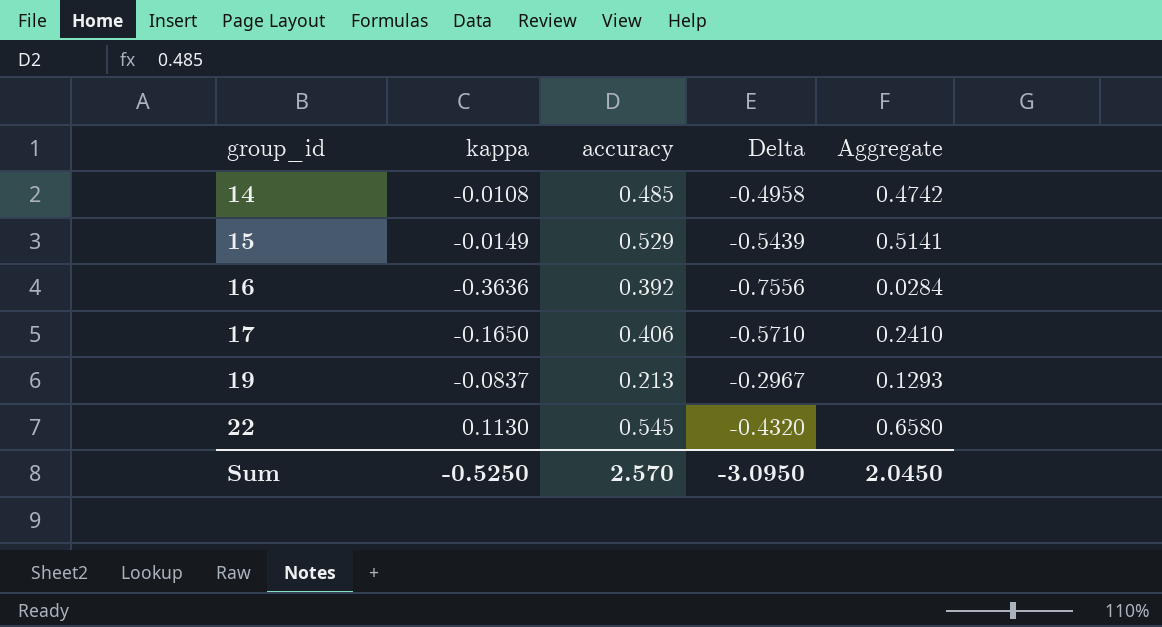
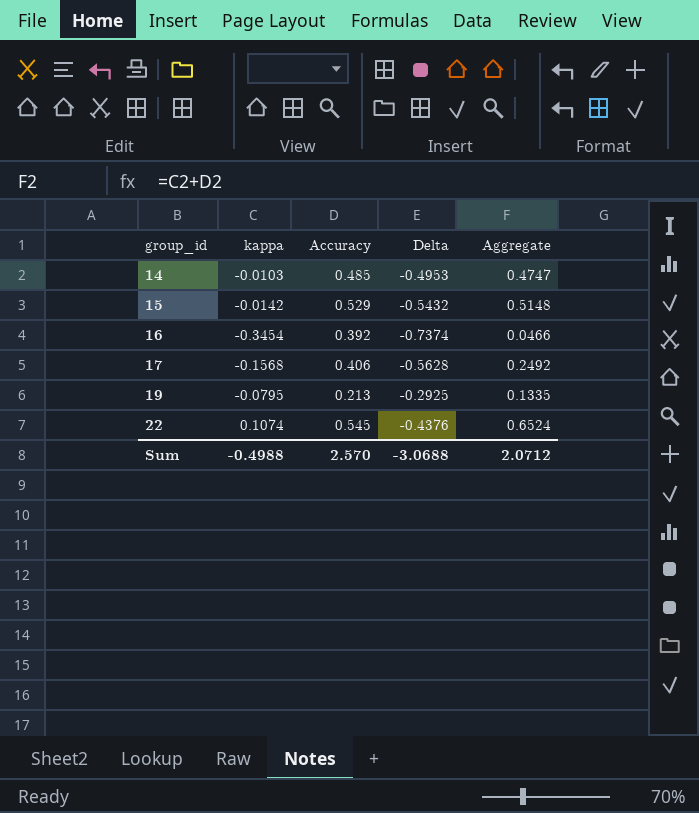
column name: accuracy -> Accuracy
14 | kappa: -0.0108 -> -0.0103
14 | Delta: -0.4958 -> -0.4953
14 | Aggregate: 0.4742 -> 0.4747
15 | kappa: -0.0149 -> -0.0142
15 | Delta: -0.5439 -> -0.5432
15 | Aggregate: 0.5141 -> 0.5148
16 | kappa: -0.3636 -> -0.3454
16 | Delta: -0.7556 -> -0.7374
16 | Aggregate: 0.0284 -> 0.0466
17 | kappa: -0.1650 -> -0.1568
17 | Delta: -0.5710 -> -0.5628
17 | Aggregate: 0.2410 -> 0.2492
19 | kappa: -0.0837 -> -0.0795
19 | Delta: -0.2967 -> -0.2925
19 | Aggregate: 0.1293 -> 0.1335
22 | kappa: 0.1130 -> 0.1074
22 | Delta: -0.4320 -> -0.4376
22 | Aggregate: 0.6580 -> 0.6524
Sum | kappa: -0.5250 -> -0.4988
Sum | Delta: -3.0950 -> -3.0688
Sum | Aggregate: 2.0450 -> 2.0712

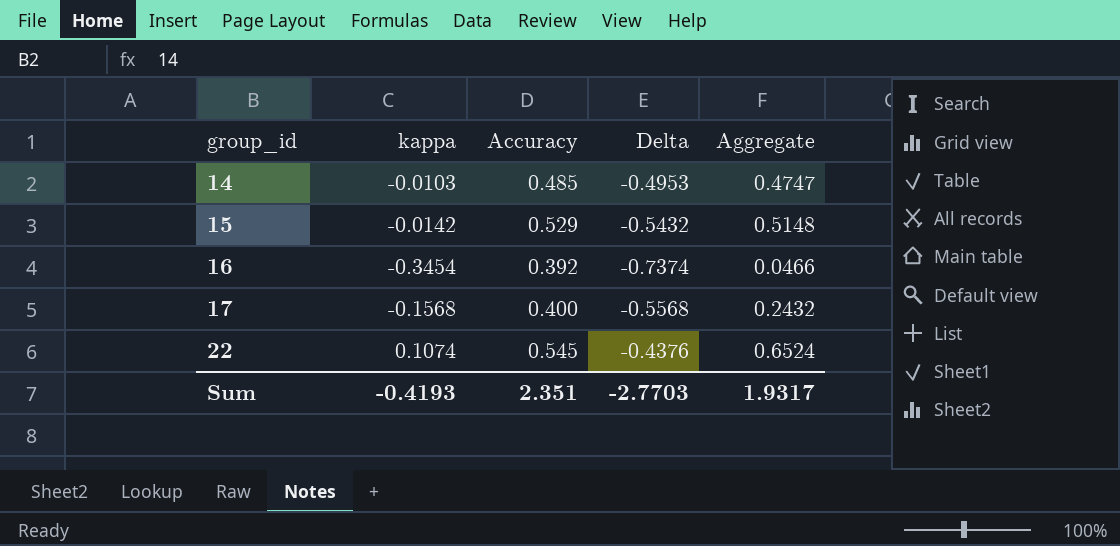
row 19: -0.0795 | 0.213 | -0.2925 | 0.1335 -> none
17 | Accuracy: 0.406 -> 0.400
17 | Delta: -0.5628 -> -0.5568
17 | Aggregate: 0.2492 -> 0.2432
Sum | kappa: -0.4988 -> -0.4193
Sum | Accuracy: 2.570 -> 2.351
Sum | Delta: -3.0688 -> -2.7703
Sum | Aggregate: 2.0712 -> 1.9317

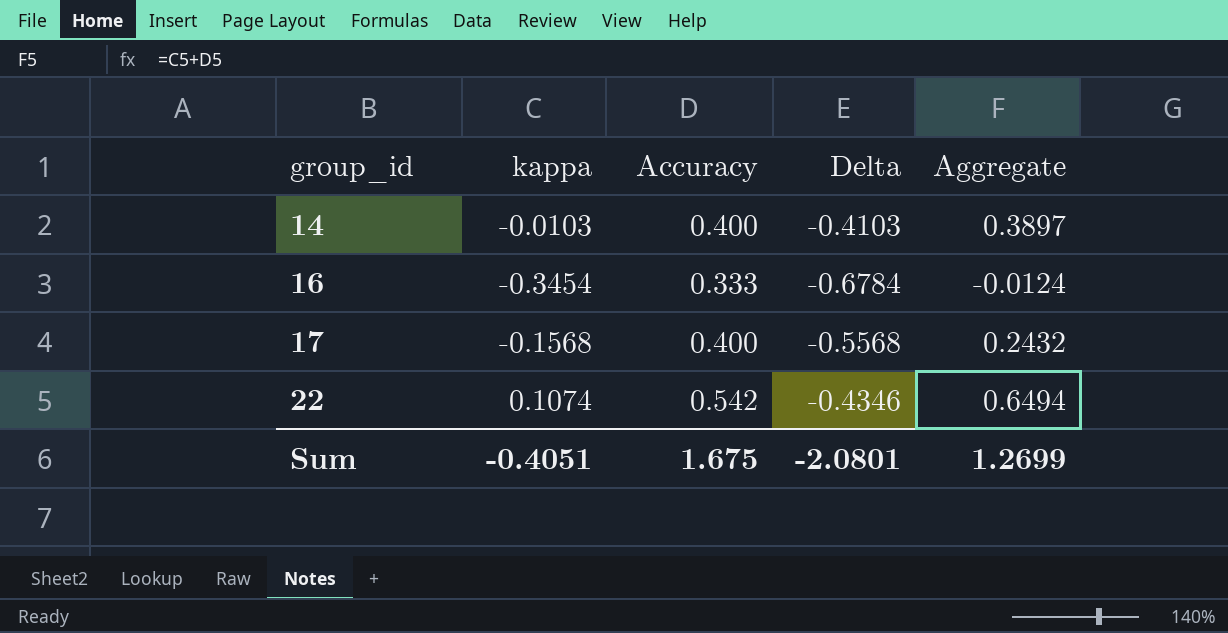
row 15: -0.0142 | 0.529 | -0.5432 | 0.5148 -> none
14 | Accuracy: 0.485 -> 0.400
14 | Delta: -0.4953 -> -0.4103
14 | Aggregate: 0.4747 -> 0.3897
16 | Accuracy: 0.392 -> 0.333
16 | Delta: -0.7374 -> -0.6784
16 | Aggregate: 0.0466 -> -0.0124
22 | Accuracy: 0.545 -> 0.542
22 | Delta: -0.4376 -> -0.4346
22 | Aggregate: 0.6524 -> 0.6494
Sum | kappa: -0.4193 -> -0.4051
Sum | Accuracy: 2.351 -> 1.675
Sum | Delta: -2.7703 -> -2.0801
Sum | Aggregate: 1.9317 -> 1.2699

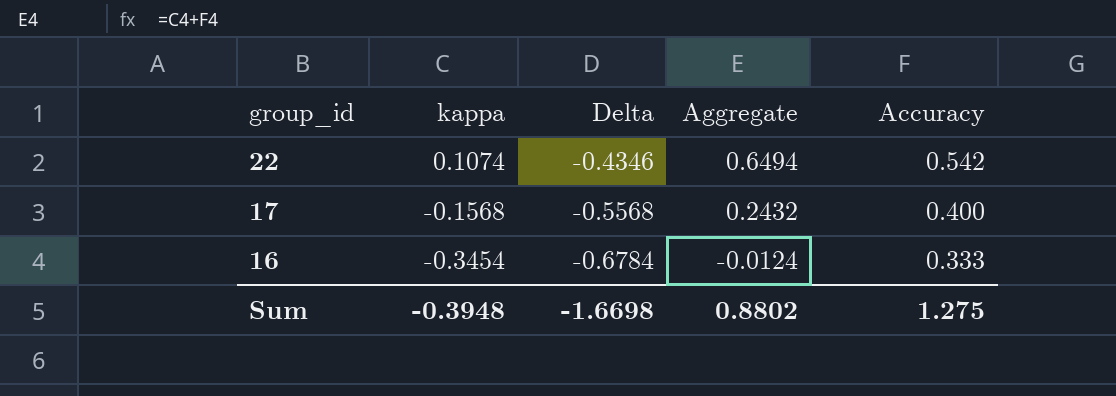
row order: group_id ascending -> group_id descending
column Accuracy | position: 3 -> 5
row 14: -0.0103 | 0.400 | -0.4103 | 0.3897 -> none
Sum | kappa: -0.4051 -> -0.3948
Sum | Delta: -2.0801 -> -1.6698
Sum | Aggregate: 1.2699 -> 0.8802
Sum | Accuracy: 1.675 -> 1.275

